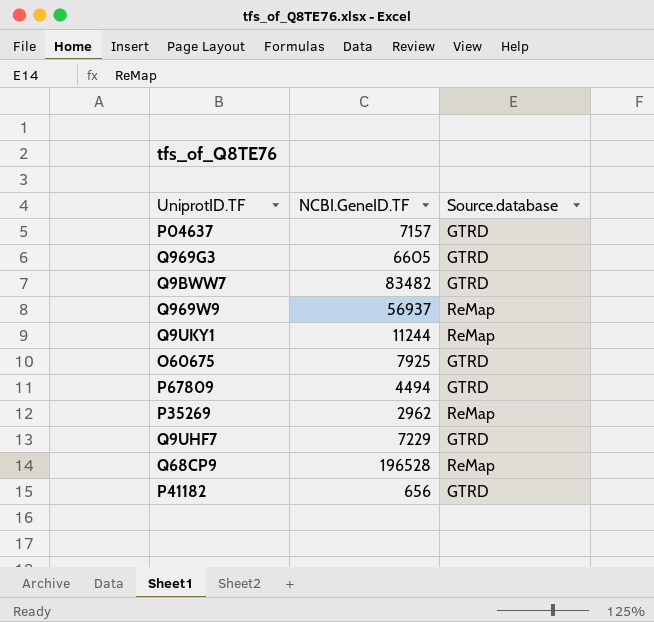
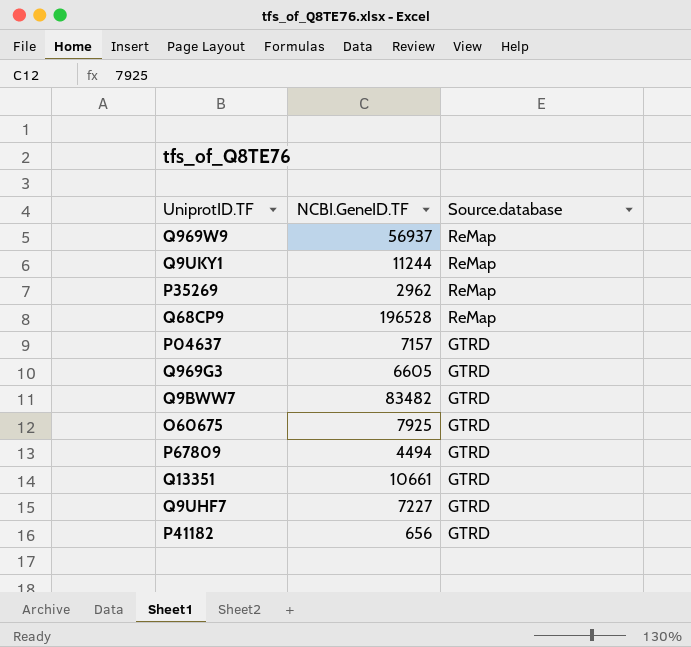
row order: none -> Source.database descending
row Q13351: none -> 10661 | GTRD
Q9UHF7 | NCBI.GeneID.TF: 7229 -> 7227

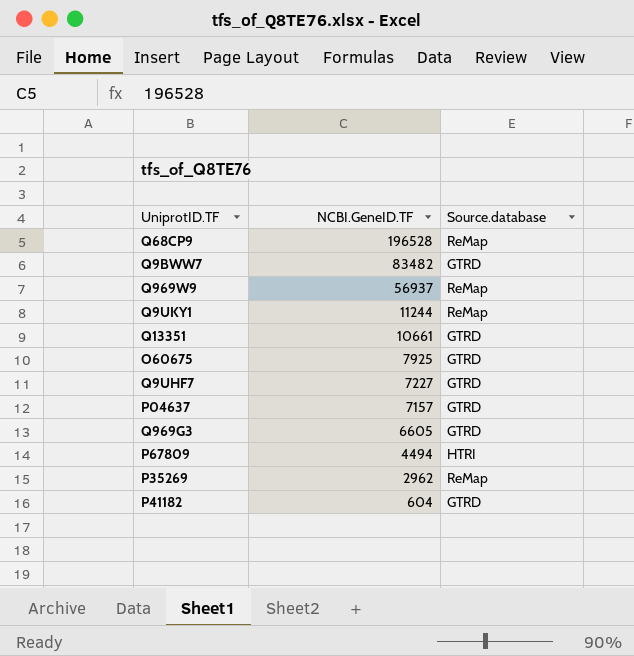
row order: Source.database descending -> NCBI.GeneID.TF descending
P67809 | Source.database: GTRD -> HTRI
P41182 | NCBI.GeneID.TF: 656 -> 604

